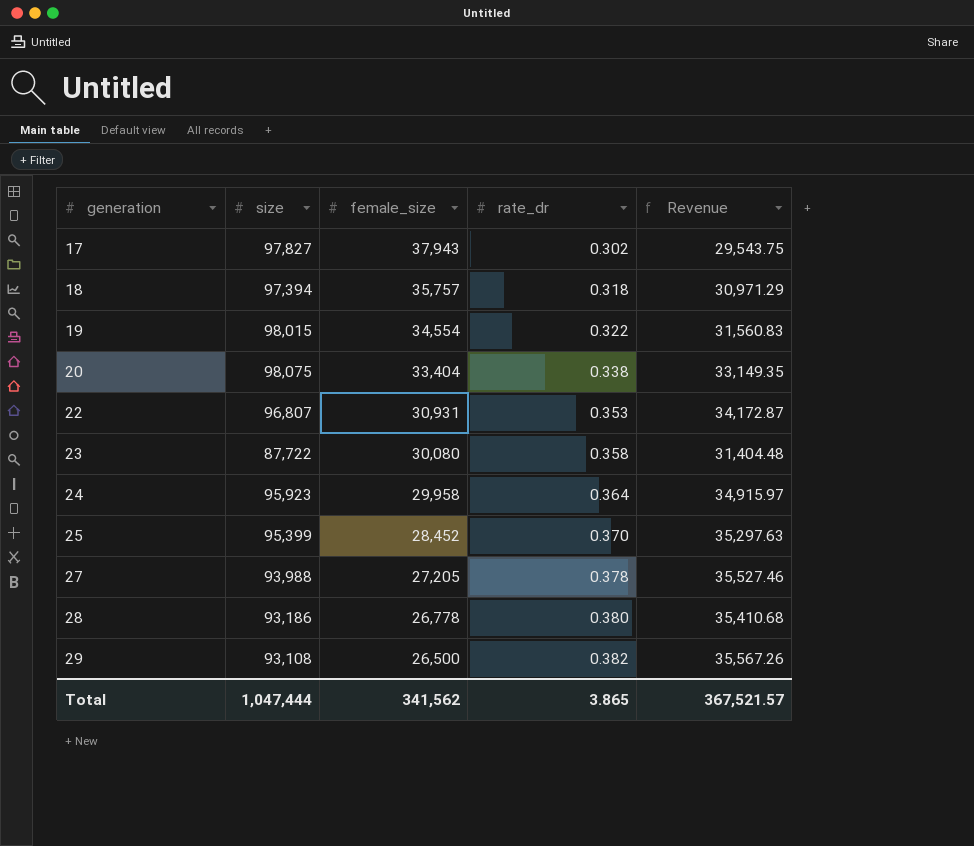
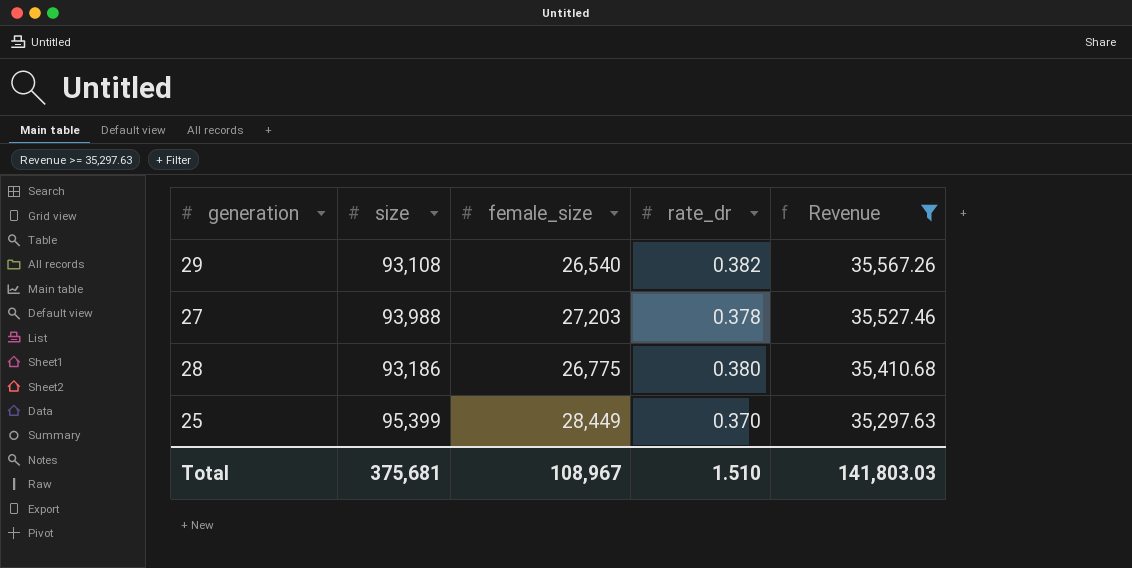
filter: none -> Revenue >= 35,297.63
row order: generation ascending -> Revenue descending
29 | female_size: 26,500 -> 26,540
27 | female_size: 27,205 -> 27,203
28 | female_size: 26,778 -> 26,775
25 | female_size: 28,452 -> 28,449
Total | size: 1,047,444 -> 375,681
Total | female_size: 341,562 -> 108,967
Total | rate_dr: 3.865 -> 1.510
Total | Revenue: 367,521.57 -> 141,803.03

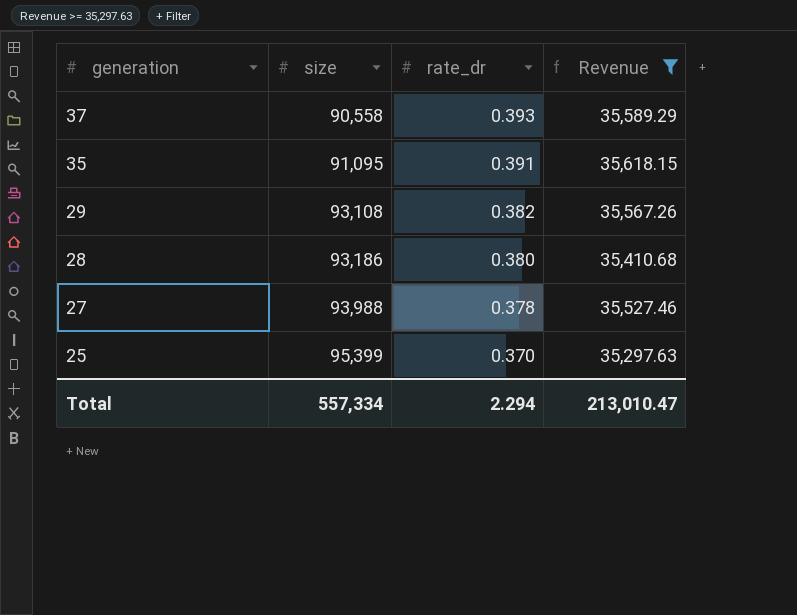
row order: Revenue descending -> generation descending
column female_size | position: 3 -> none
row 37: none -> 90,558 | 0.393 | 35,589.29
row 35: none -> 91,095 | 0.391 | 35,618.15
Total | size: 375,681 -> 557,334
Total | rate_dr: 1.510 -> 2.294
Total | Revenue: 141,803.03 -> 213,010.47

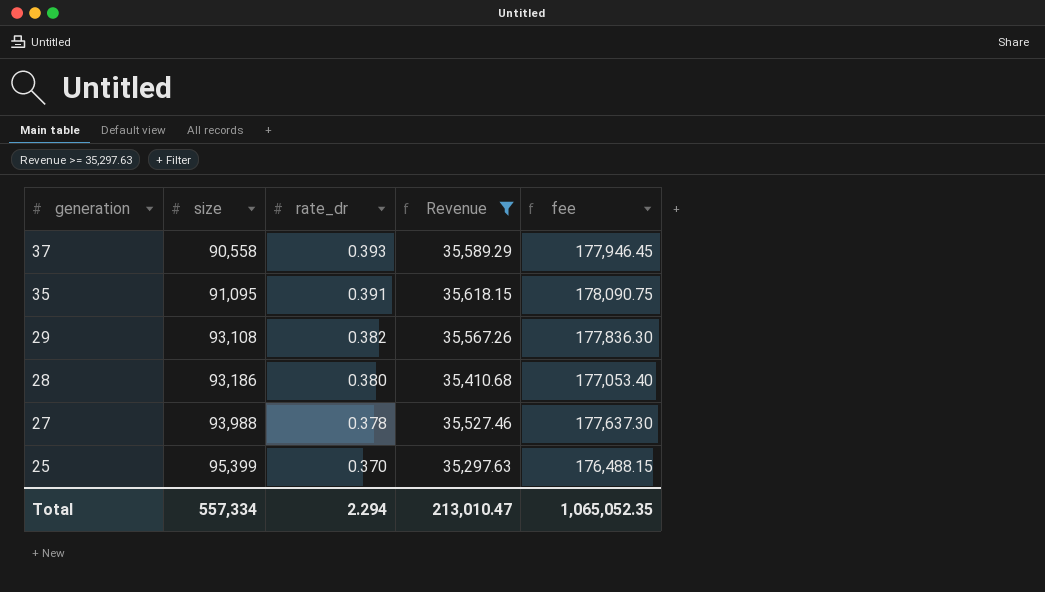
column fee | formula: none -> [Revenue] * 5

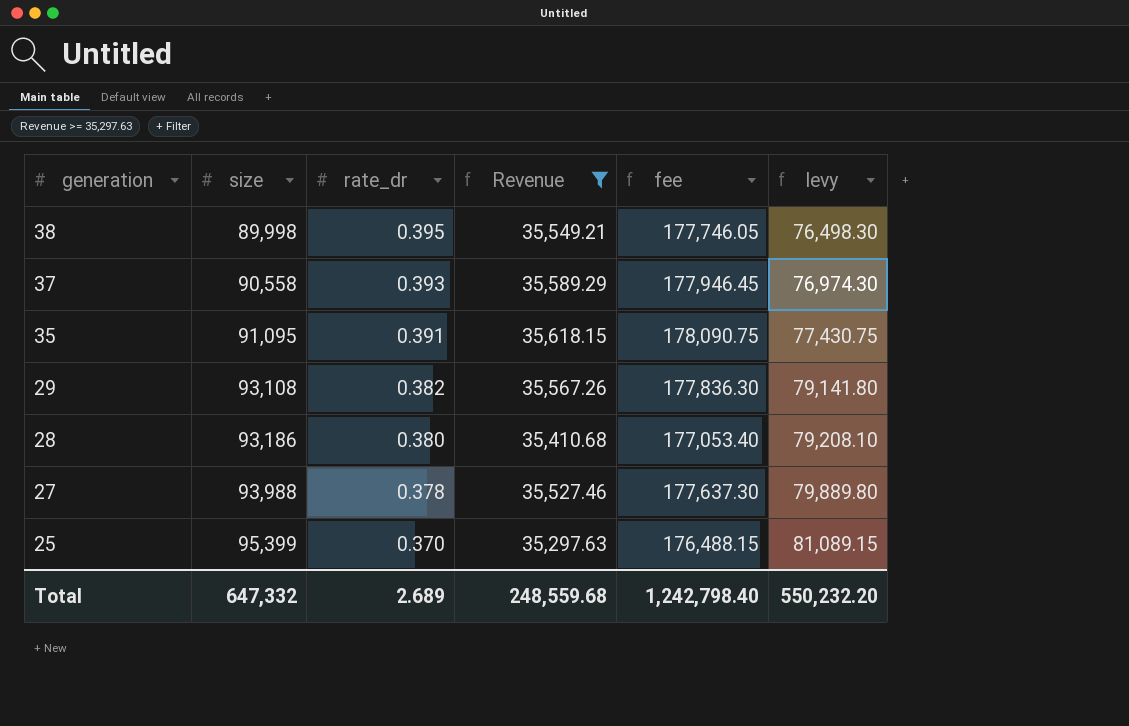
column levy | formula: none -> [size] * 0.85
row 38: none -> 89,998 | 0.395 | 35,549.21 | 177,746.05 | 76,498.30
Total | size: 557,334 -> 647,332
Total | rate_dr: 2.294 -> 2.689
Total | Revenue: 213,010.47 -> 248,559.68
Total | fee: 1,065,052.35 -> 1,242,798.40

